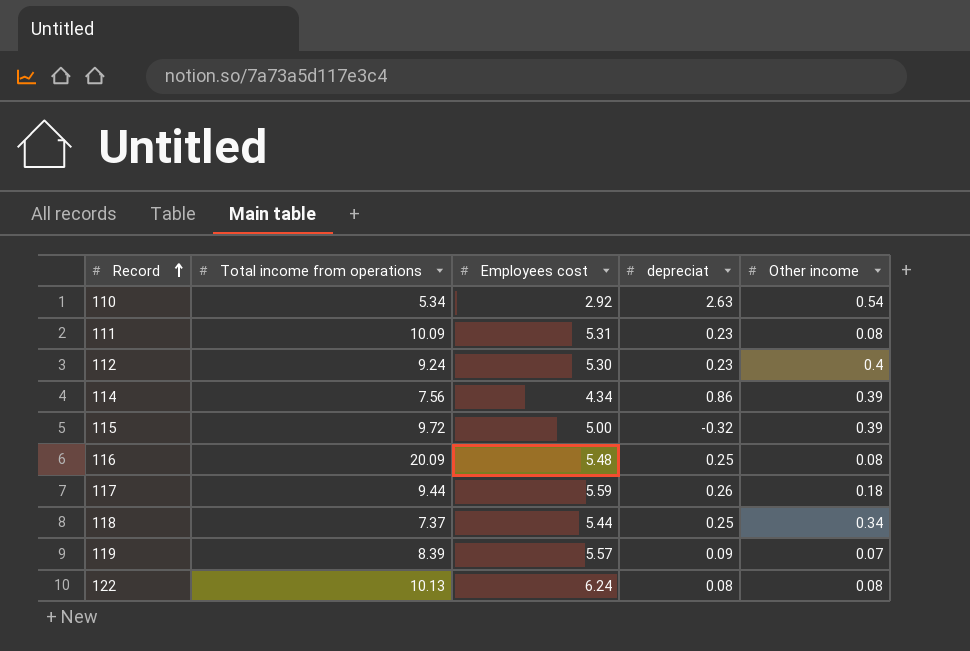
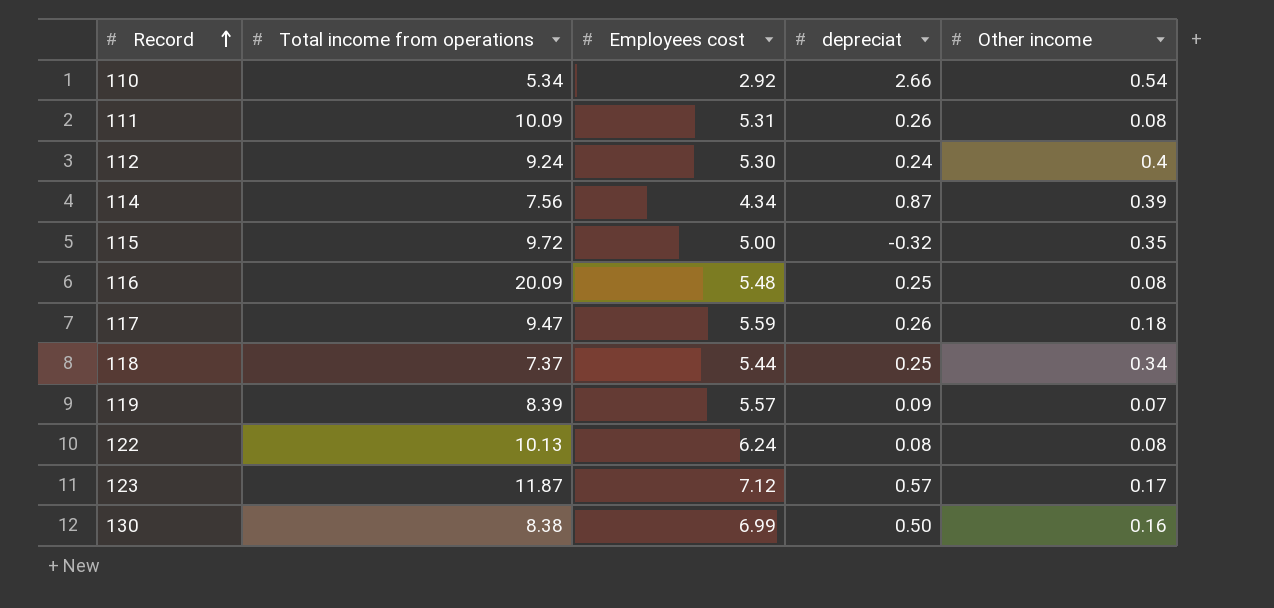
110 | depreciat: 2.63 -> 2.66
111 | depreciat: 0.23 -> 0.26
112 | depreciat: 0.23 -> 0.24
114 | depreciat: 0.86 -> 0.87
115 | Other income: 0.39 -> 0.35
117 | Total income from operations: 9.44 -> 9.47
row 123: none -> 11.87 | 7.12 | 0.57 | 0.17
row 130: none -> 8.38 | 6.99 | 0.50 | 0.16

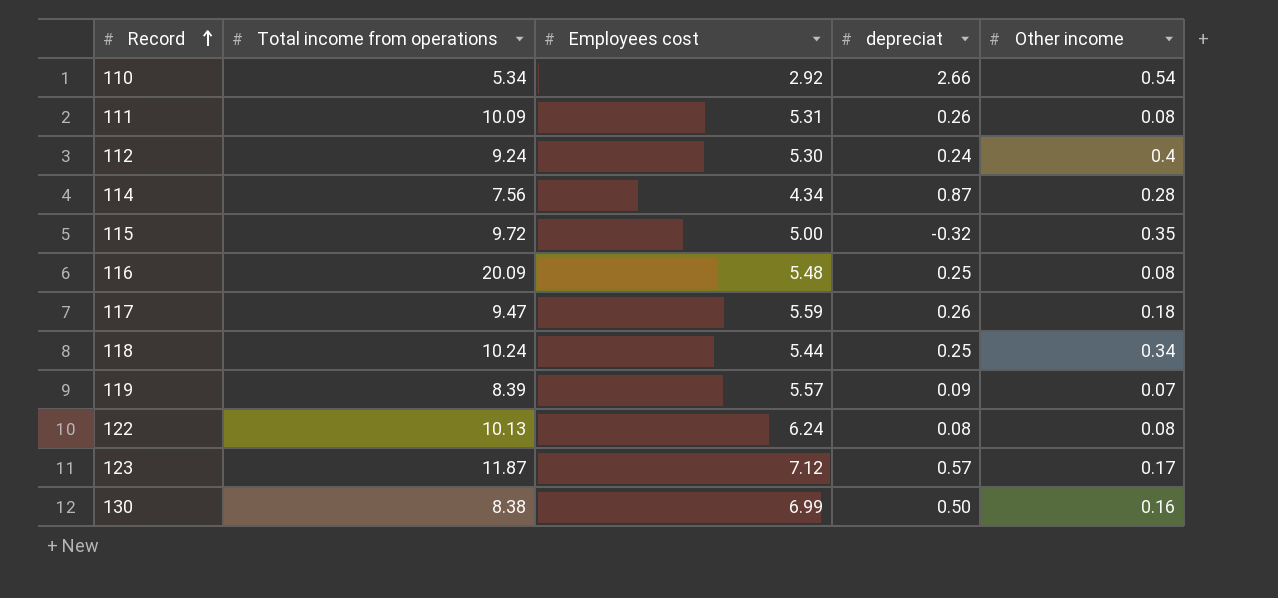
114 | Other income: 0.39 -> 0.28
118 | Total income from operations: 7.37 -> 10.24

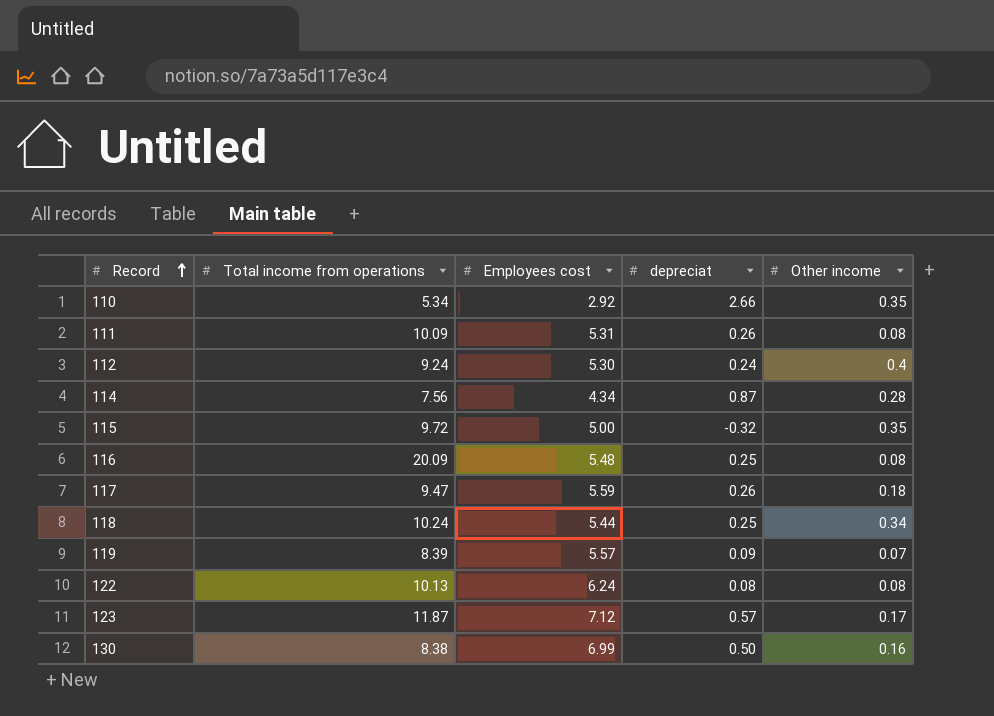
110 | Other income: 0.54 -> 0.35

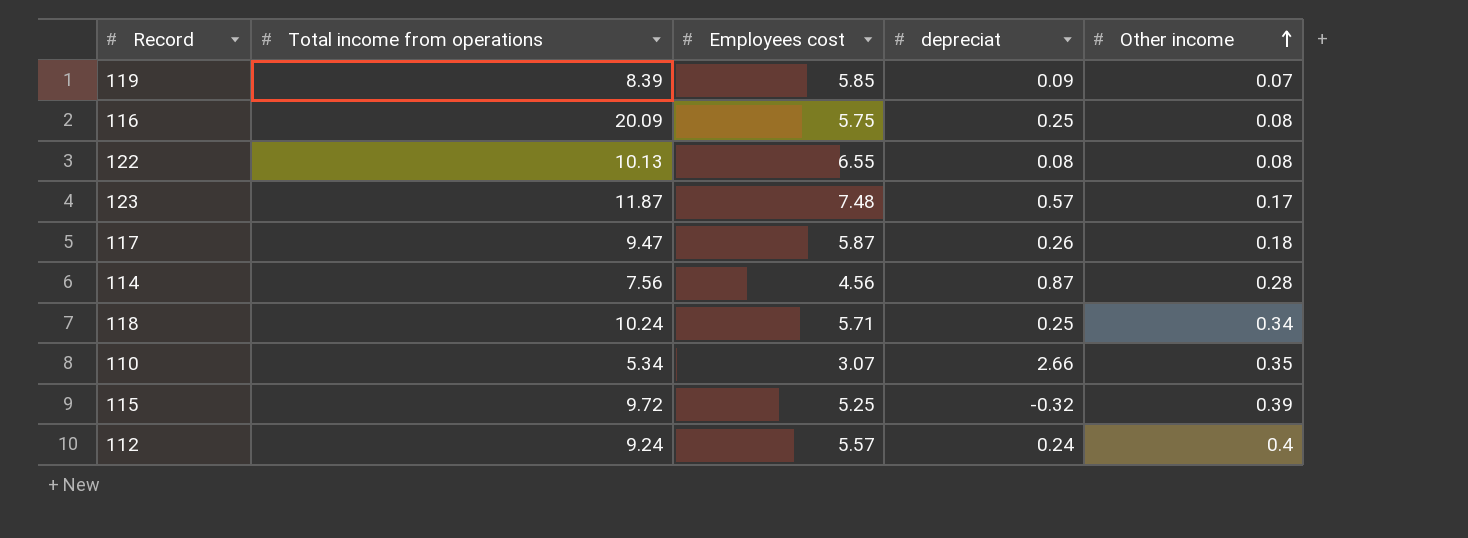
row order: Record ascending -> Other income ascending
row 111: 10.09 | 5.31 | 0.26 | 0.08 -> none
row 130: 8.38 | 6.99 | 0.50 | 0.16 -> none
119 | Employees cost: 5.57 -> 5.85
116 | Employees cost: 5.48 -> 5.75
122 | Employees cost: 6.24 -> 6.55
123 | Employees cost: 7.12 -> 7.48
117 | Employees cost: 5.59 -> 5.87
114 | Employees cost: 4.34 -> 4.56
118 | Employees cost: 5.44 -> 5.71
110 | Employees cost: 2.92 -> 3.07
115 | Employees cost: 5.00 -> 5.25
115 | Other income: 0.35 -> 0.39
112 | Employees cost: 5.30 -> 5.57

